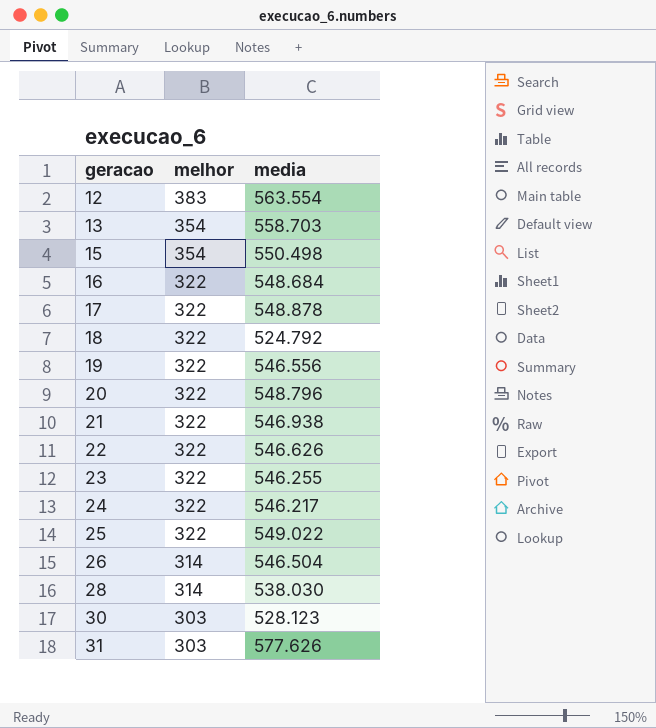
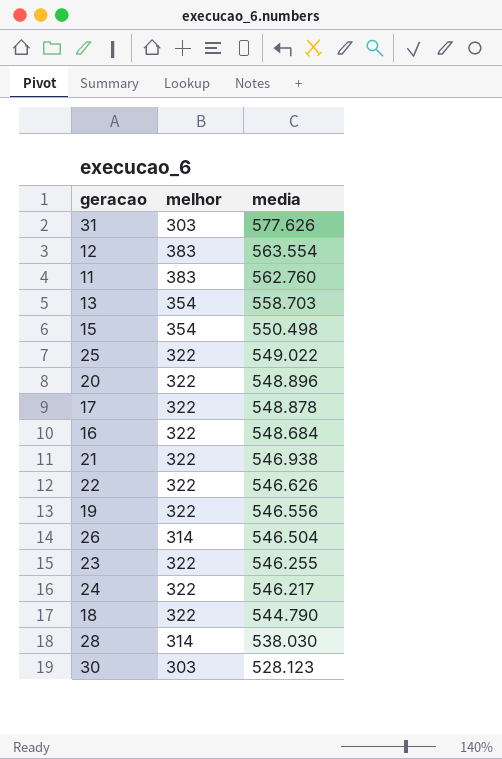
row order: geracao ascending -> media descending
row 11: none -> 383 | 562.760
20 | media: 548.796 -> 548.896
18 | media: 524.792 -> 544.790

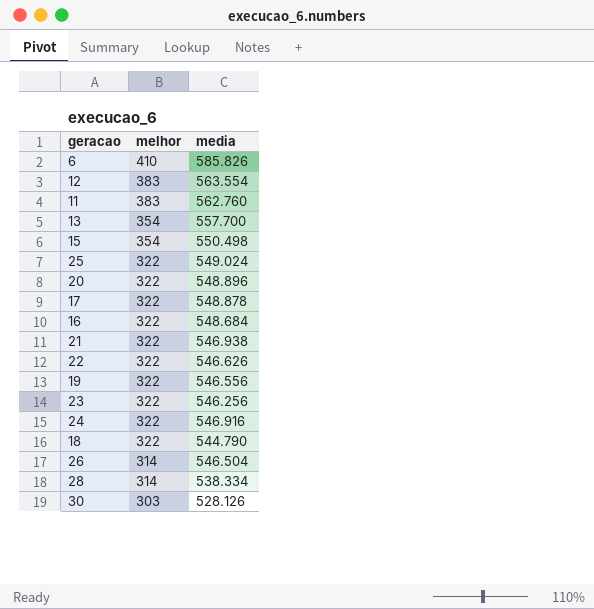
row order: media descending -> melhor descending
row 31: 303 | 577.626 -> none
row 6: none -> 410 | 585.826
13 | media: 558.703 -> 557.700
25 | media: 549.022 -> 549.024
23 | media: 546.255 -> 546.256
24 | media: 546.217 -> 546.916
28 | media: 538.030 -> 538.334
30 | media: 528.123 -> 528.126

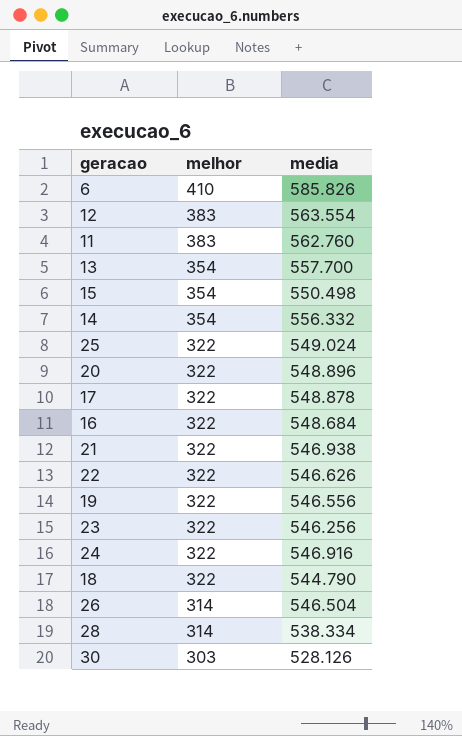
row 14: none -> 354 | 556.332

